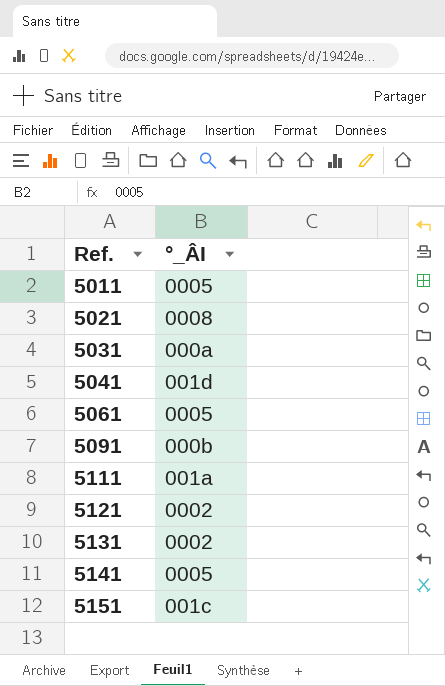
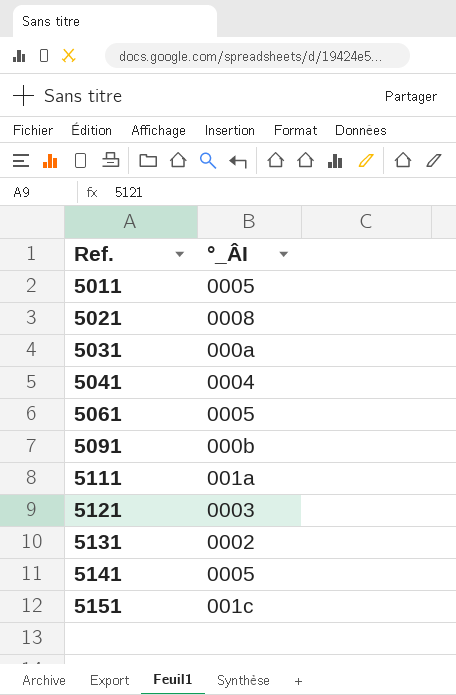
5041 | °_ÂI: 001d -> 0004
5121 | °_ÂI: 0002 -> 0003

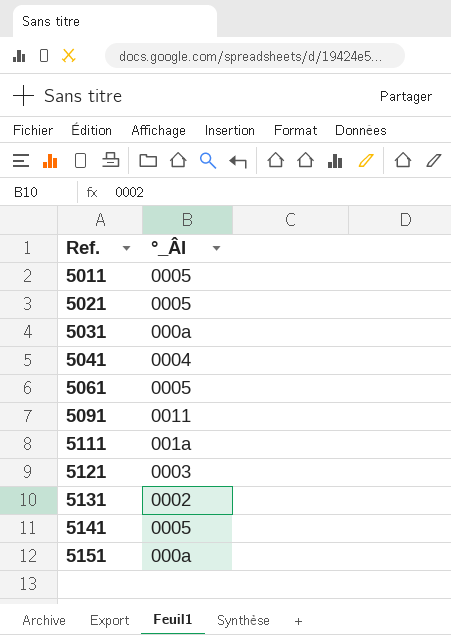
5021 | °_ÂI: 0008 -> 0005
5091 | °_ÂI: 000b -> 0011
5151 | °_ÂI: 001c -> 000a

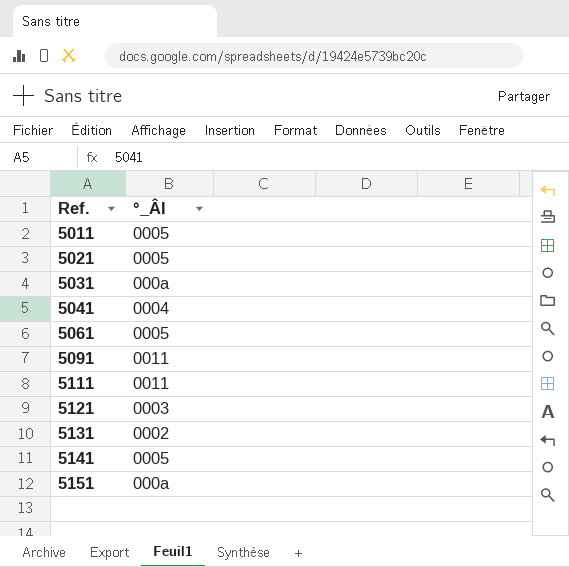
5111 | °_ÂI: 001a -> 0011

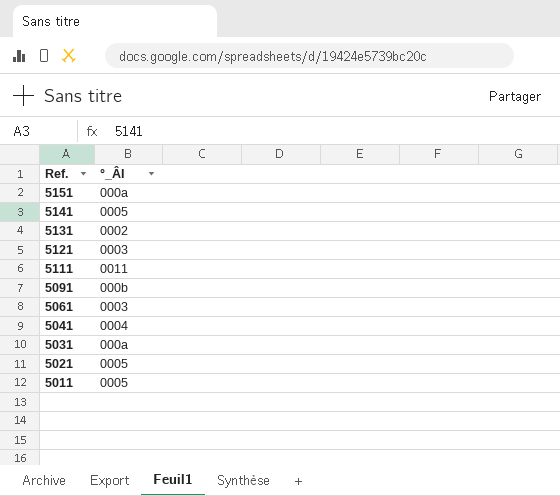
row order: Ref. ascending -> Ref. descending
5091 | °_ÂI: 0011 -> 000b
5061 | °_ÂI: 0005 -> 0003

